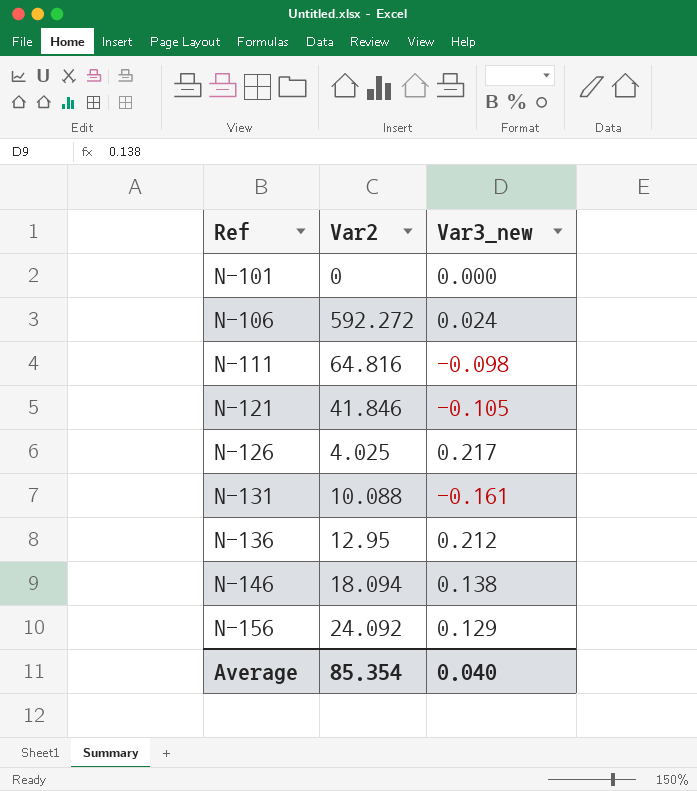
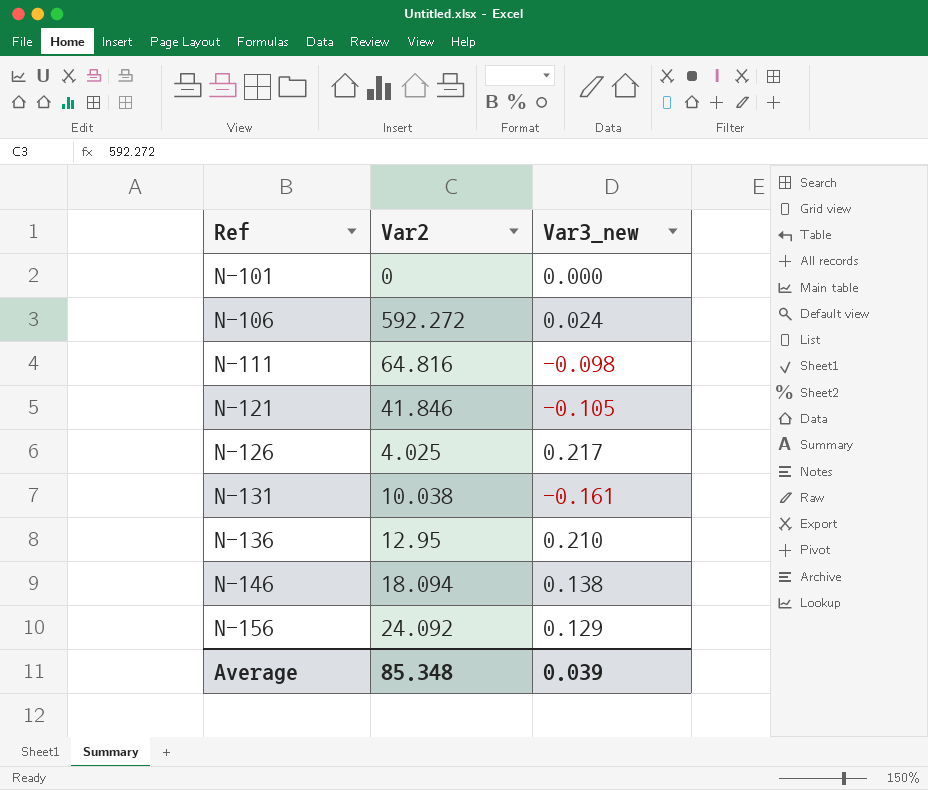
N-131 | Var2: 10.088 -> 10.038
N-136 | Var3_new: 0.212 -> 0.210
Average | Var2: 85.354 -> 85.348
Average | Var3_new: 0.040 -> 0.039

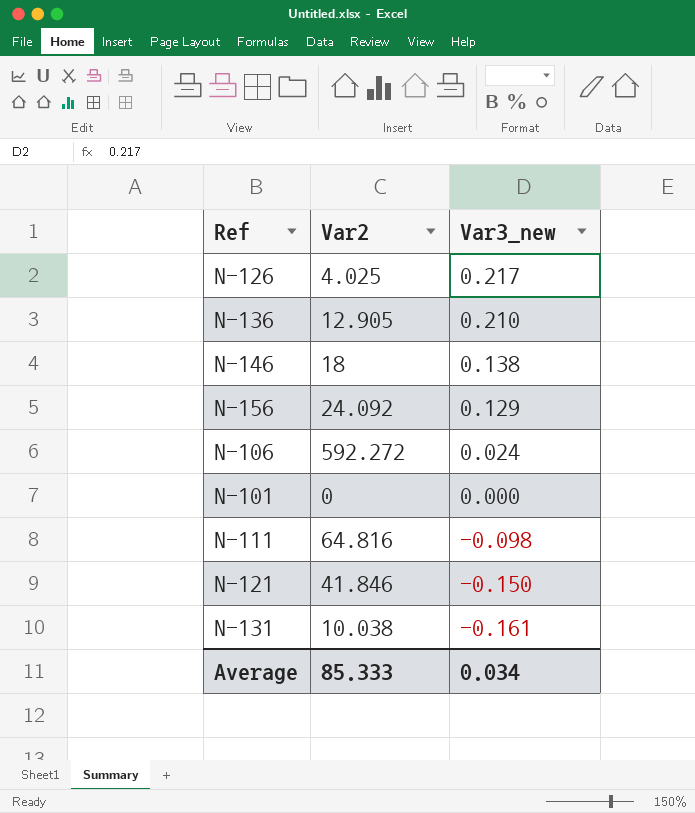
row order: Ref ascending -> Var3_new descending
N-136 | Var2: 12.95 -> 12.905
N-146 | Var2: 18.094 -> 18
N-121 | Var3_new: -0.105 -> -0.150
Average | Var2: 85.348 -> 85.333
Average | Var3_new: 0.039 -> 0.034

